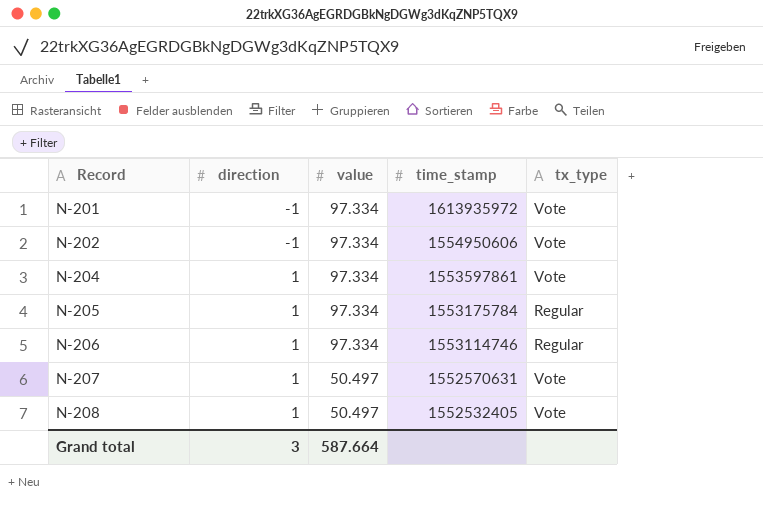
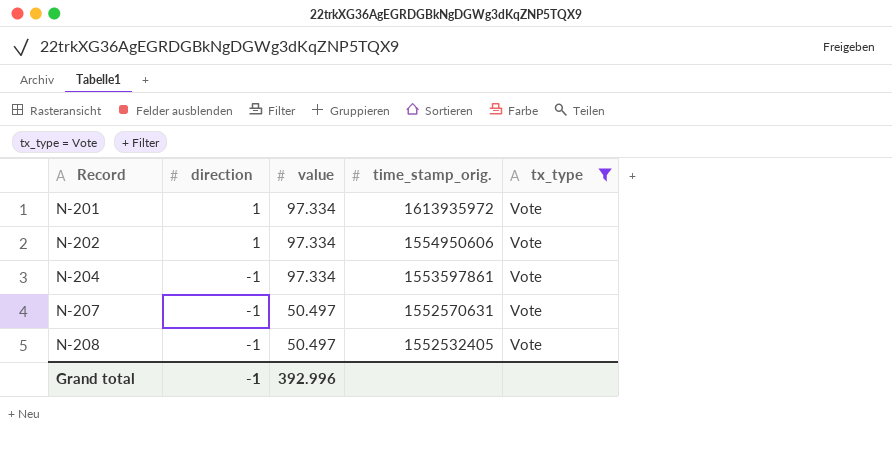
filter: none -> tx_type = Vote
column name: time_stamp -> time_stamp_orig.
N-201 | direction: -1 -> 1
N-202 | direction: -1 -> 1
N-204 | direction: 1 -> -1
N-207 | direction: 1 -> -1
N-208 | direction: 1 -> -1
Grand total | direction: 3 -> -1
Grand total | value: 587.664 -> 392.996

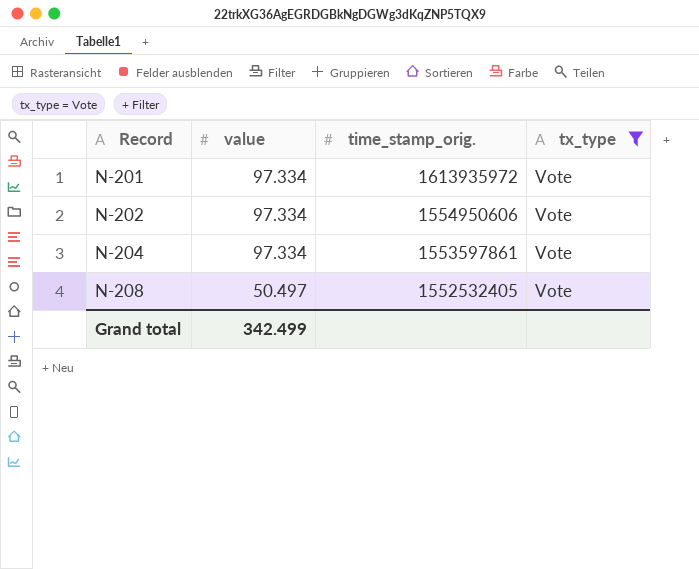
column direction | position: 2 -> none
row N-207: -1 | 50.497 | 1552570631 | Vote -> none
Grand total | value: 392.996 -> 342.499

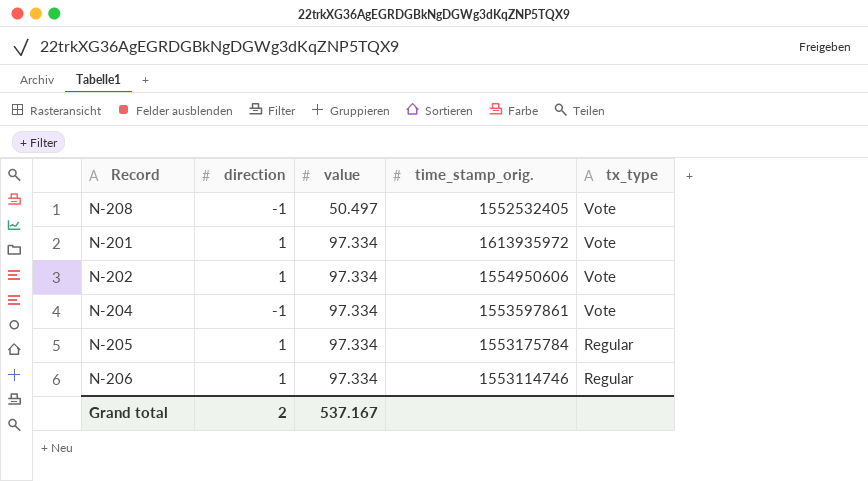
filter: tx_type = Vote -> none
row order: Record ascending -> value ascending
column direction | position: none -> 2
Grand total | value: 342.499 -> 537.167

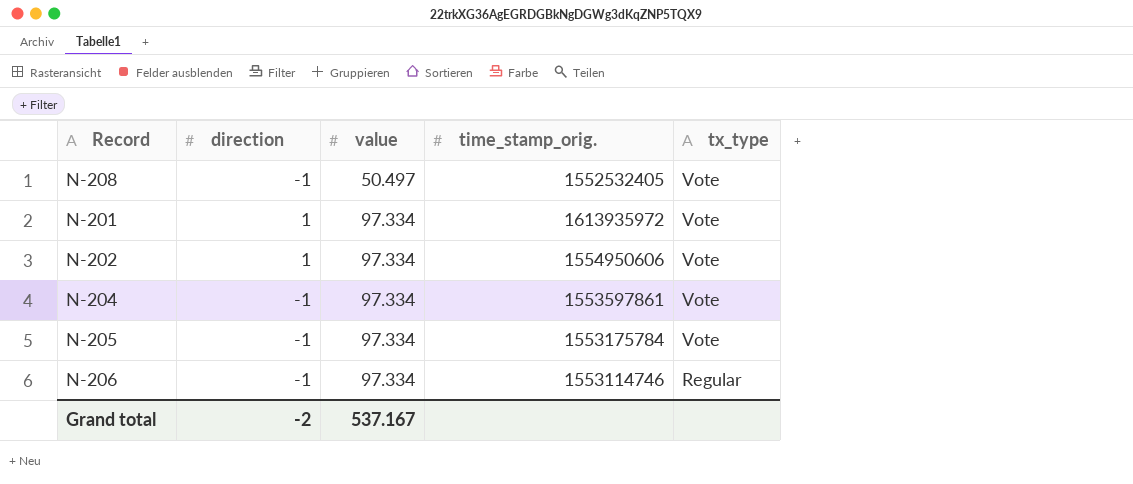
N-205 | direction: 1 -> -1
N-205 | tx_type: Regular -> Vote
N-206 | direction: 1 -> -1
Grand total | direction: 2 -> -2

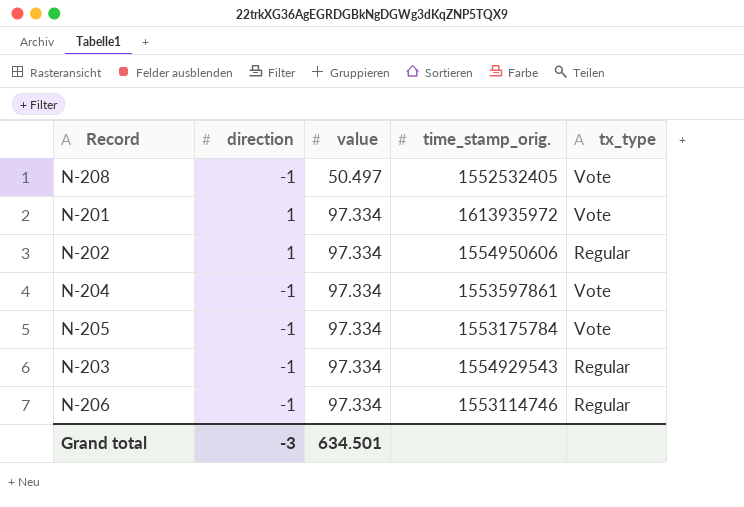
N-202 | tx_type: Vote -> Regular
row N-203: none -> -1 | 97.334 | 1554929543 | Regular
Grand total | direction: -2 -> -3
Grand total | value: 537.167 -> 634.501

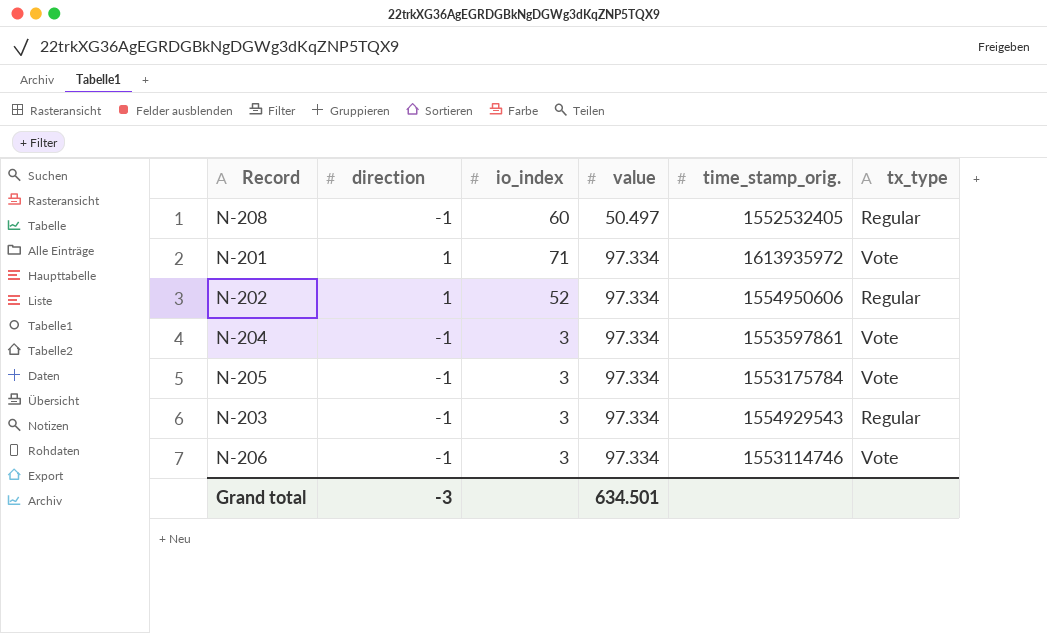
column io_index | position: none -> 3
N-208 | tx_type: Vote -> Regular
N-206 | tx_type: Regular -> Vote

